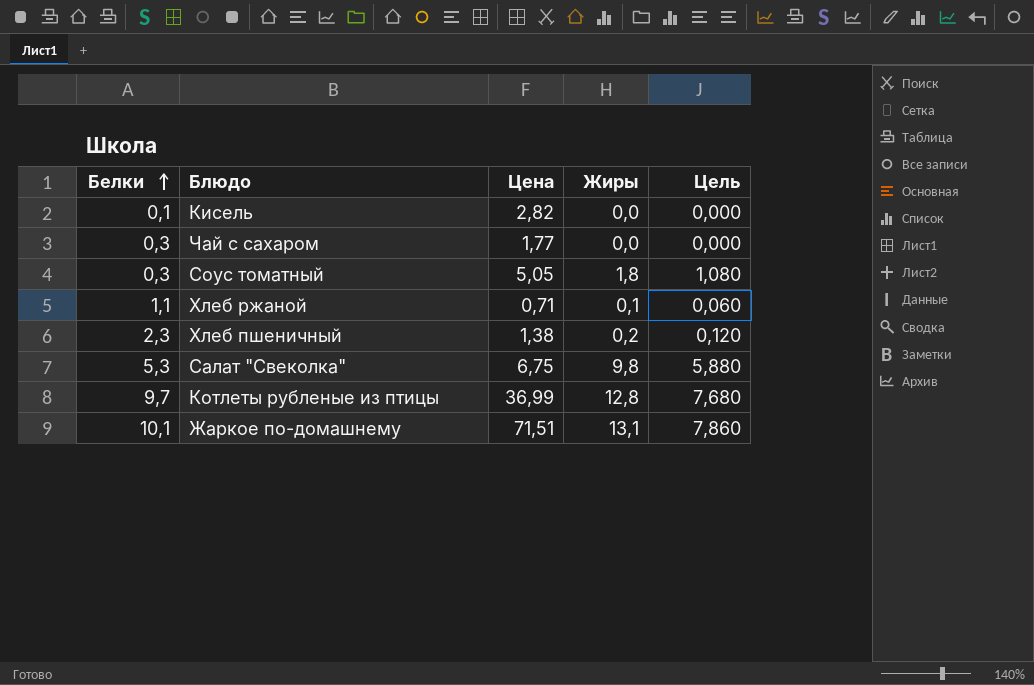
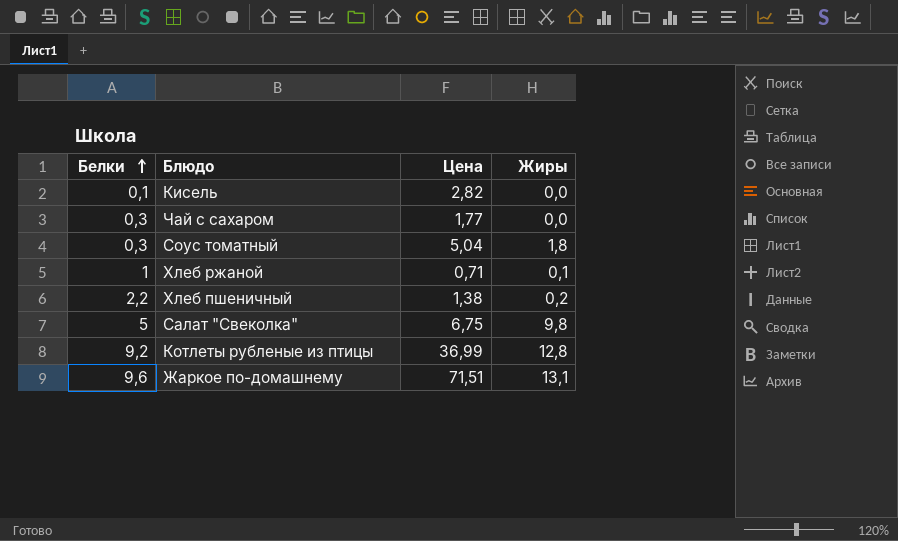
column Цель | formula: [Жиры] * 0,6 -> none
Соус томатный | Цена: 5,05 -> 5,04
Хлеб ржаной | Белки: 1,1 -> 1
Хлеб пшеничный | Белки: 2,3 -> 2,2
Салат "Свеколка" | Белки: 5,3 -> 5
Котлеты рубленые из птицы | Белки: 9,7 -> 9,2
Жаркое по-домашнему | Белки: 10,1 -> 9,6

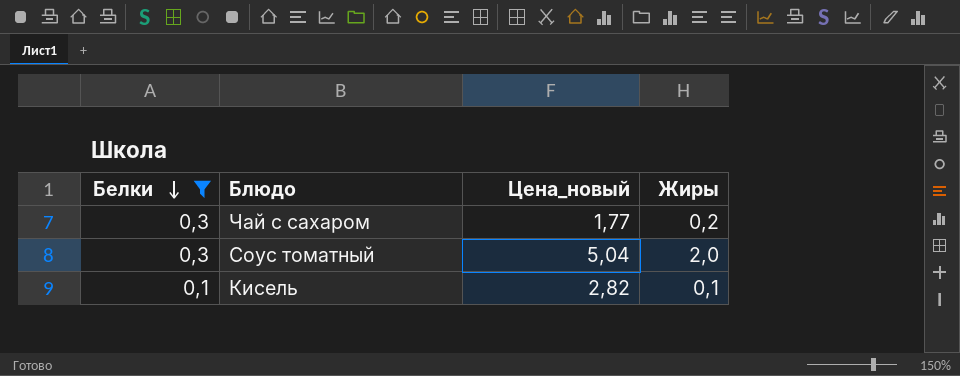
filter: none -> Белки <= 0,3
row order: Белки ascending -> Белки descending
column name: Цена -> Цена_новый
Чай с сахаром | Жиры: 0,0 -> 0,2
Соус томатный | Жиры: 1,8 -> 2,0
Кисель | Жиры: 0,0 -> 0,1

